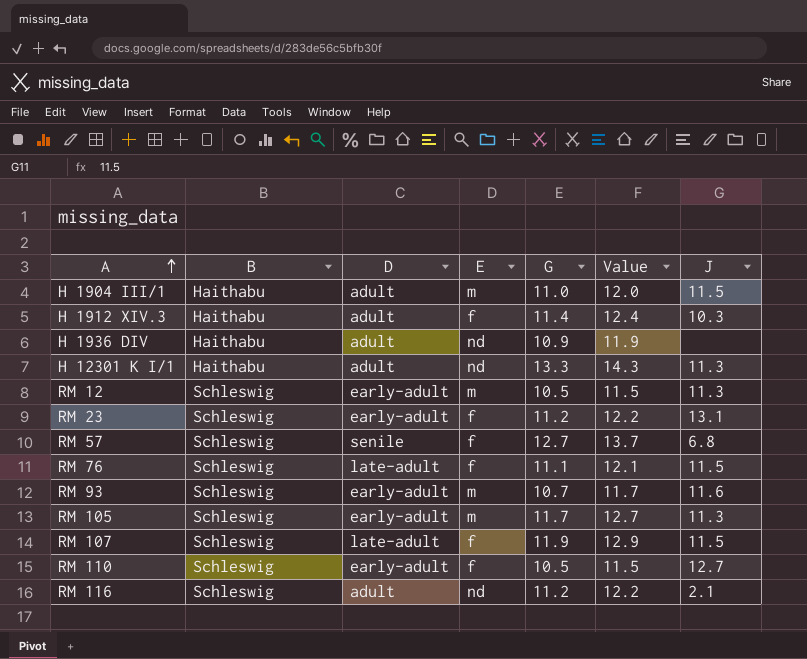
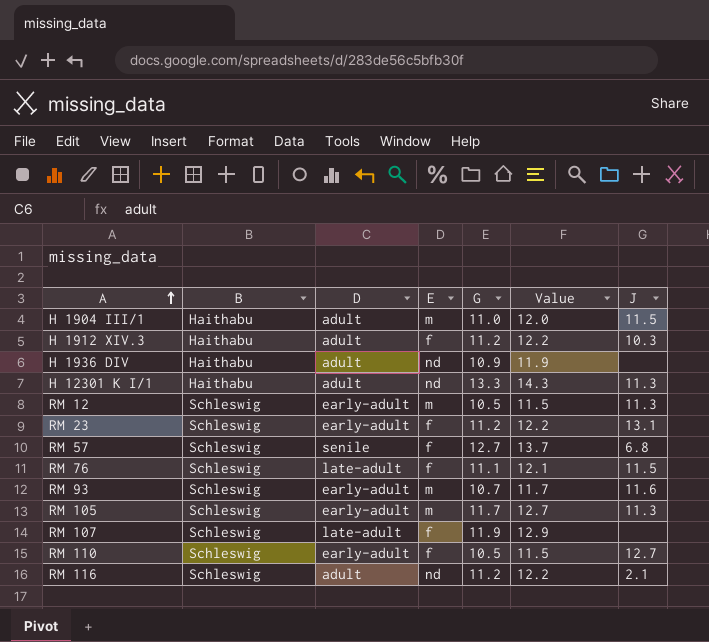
H 1912 XIV.3 | G: 11.4 -> 11.2
H 1912 XIV.3 | Value: 12.4 -> 12.2
RM 107 | J: 11.5 -> none

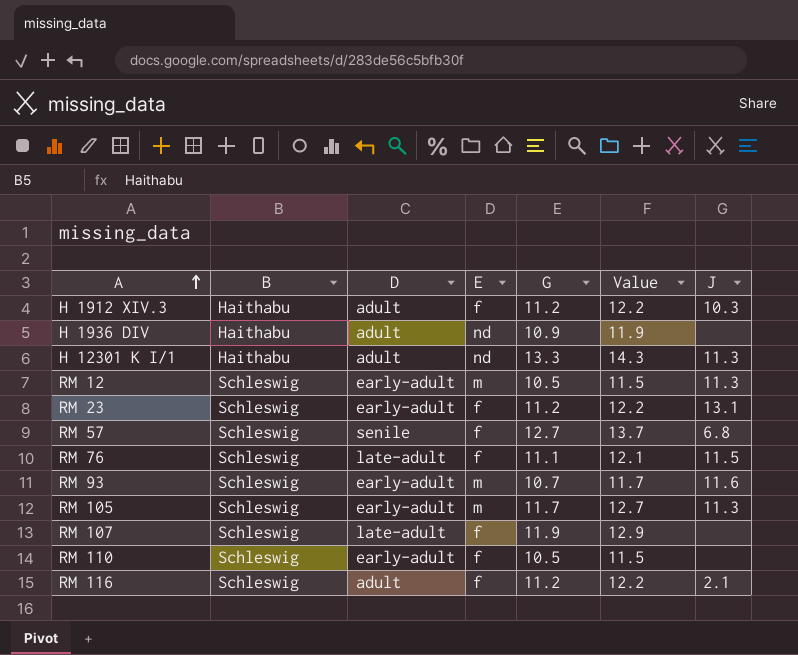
row H 1904 III/1: Haithabu | adult | m | 11.0 | 12.0 | 11.5 -> none
RM 110 | J: 12.7 -> none
RM 116 | E: nd -> f

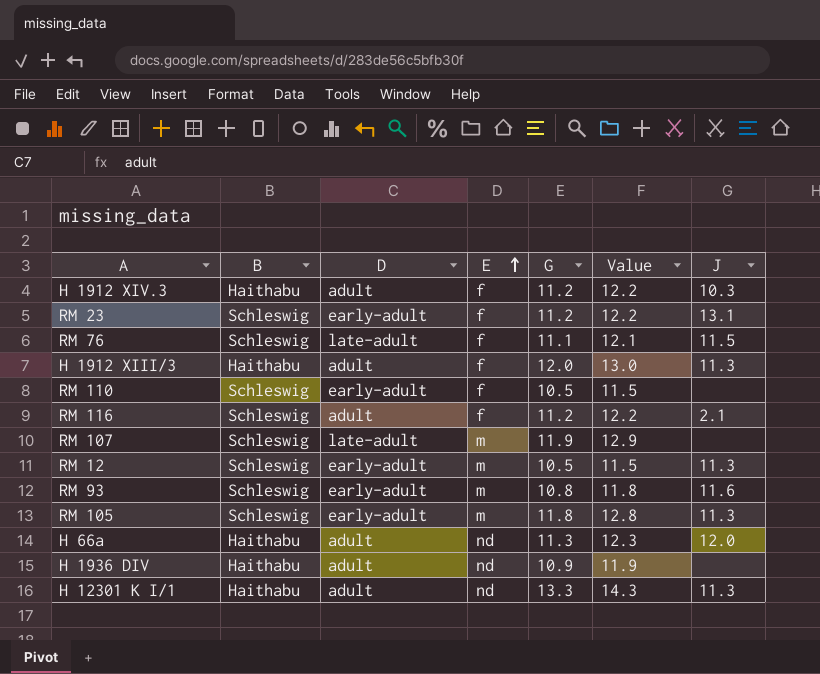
row order: A ascending -> E ascending
row RM 57: Schleswig | senile | f | 12.7 | 13.7 | 6.8 -> none
row H 1912 XIII/3: none -> Haithabu | adult | f | 12.0 | 13.0 | 11.3
RM 107 | E: f -> m
RM 93 | G: 10.7 -> 10.8
RM 93 | Value: 11.7 -> 11.8
RM 105 | G: 11.7 -> 11.8
RM 105 | Value: 12.7 -> 12.8
row H 66a: none -> Haithabu | adult | nd | 11.3 | 12.3 | 12.0

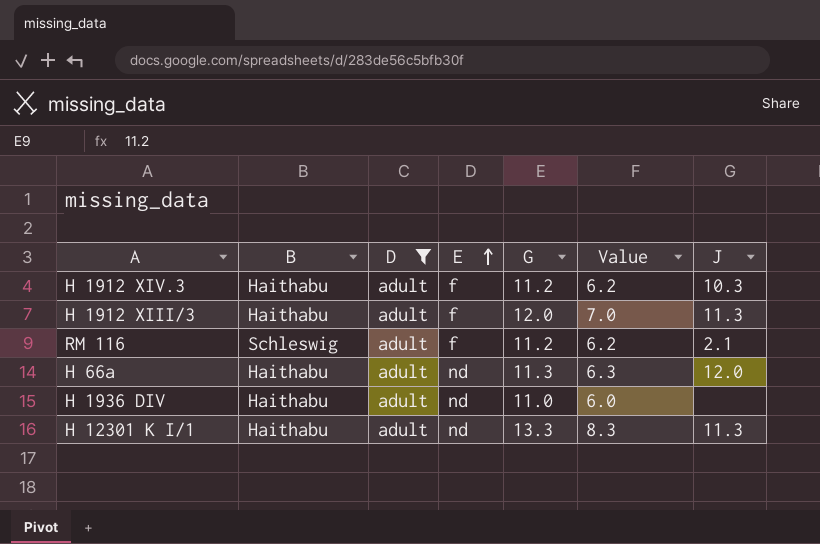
filter: none -> D = adult
column Value | formula: [G] + 1 -> [G] - 5
H 1936 DIV | G: 10.9 -> 11.0

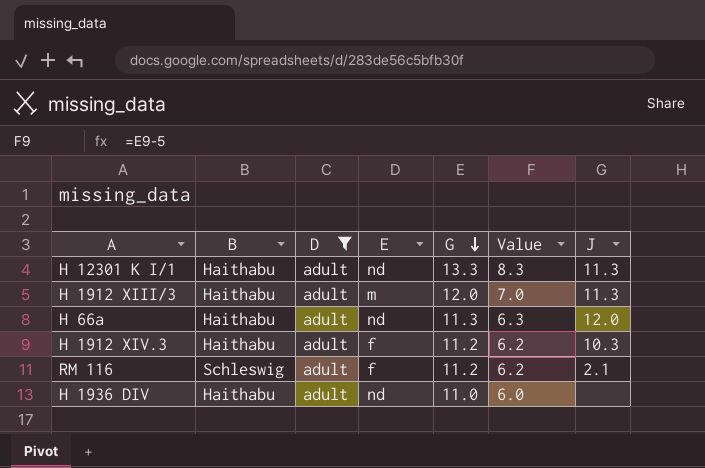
row order: E ascending -> G descending
H 1912 XIII/3 | E: f -> m

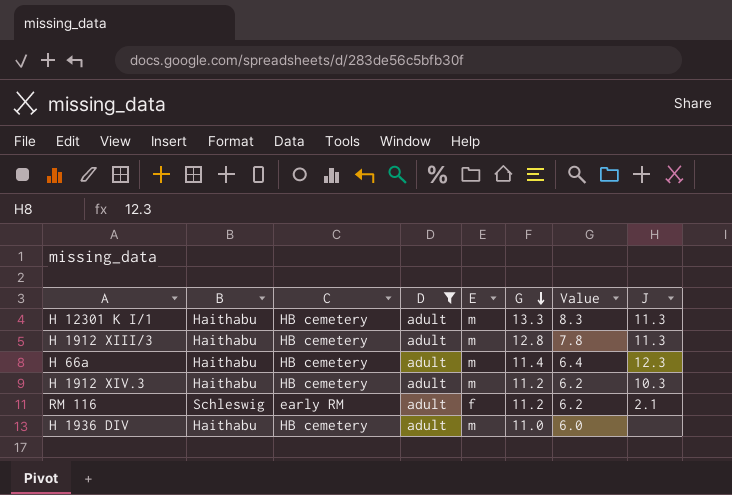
column C | position: none -> 3
H 12301 K I/1 | E: nd -> m
H 1912 XIII/3 | G: 12.0 -> 12.8
H 1912 XIII/3 | Value: 7.0 -> 7.8
H 66a | E: nd -> m
H 66a | G: 11.3 -> 11.4
H 66a | Value: 6.3 -> 6.4
H 66a | J: 12.0 -> 12.3
H 1912 XIV.3 | E: f -> m
H 1936 DIV | E: nd -> m

